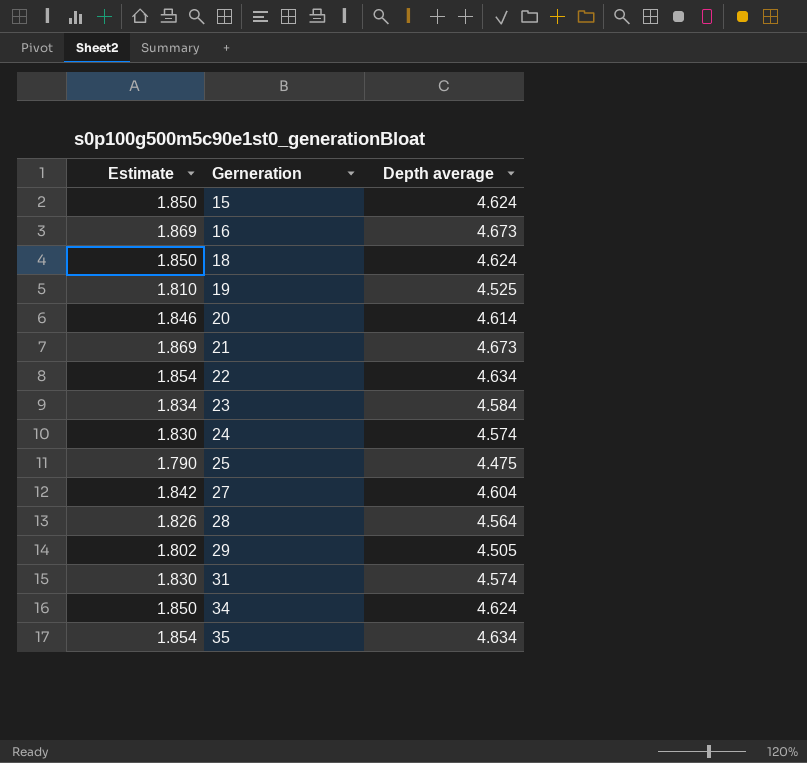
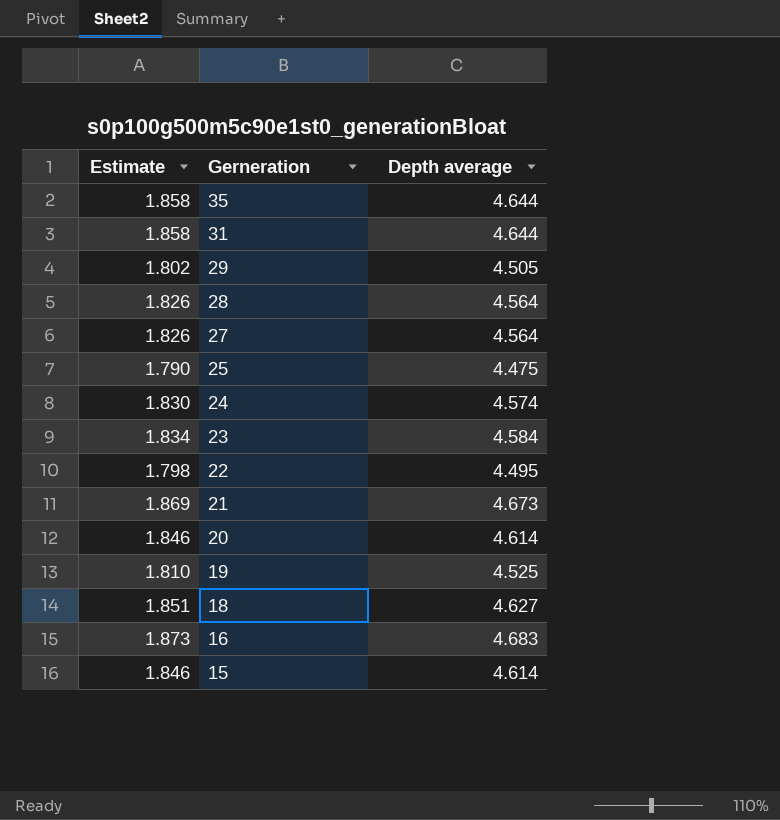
row order: Gerneration ascending -> Gerneration descending
row 34: 1.850 | 4.624 -> none
35 | Estimate: 1.854 -> 1.858
35 | Depth average: 4.634 -> 4.644
31 | Estimate: 1.830 -> 1.858
31 | Depth average: 4.574 -> 4.644
27 | Estimate: 1.842 -> 1.826
27 | Depth average: 4.604 -> 4.564
22 | Estimate: 1.854 -> 1.798
22 | Depth average: 4.634 -> 4.495
18 | Estimate: 1.850 -> 1.851
18 | Depth average: 4.624 -> 4.627
16 | Estimate: 1.869 -> 1.873
16 | Depth average: 4.673 -> 4.683
15 | Estimate: 1.850 -> 1.846
15 | Depth average: 4.624 -> 4.614

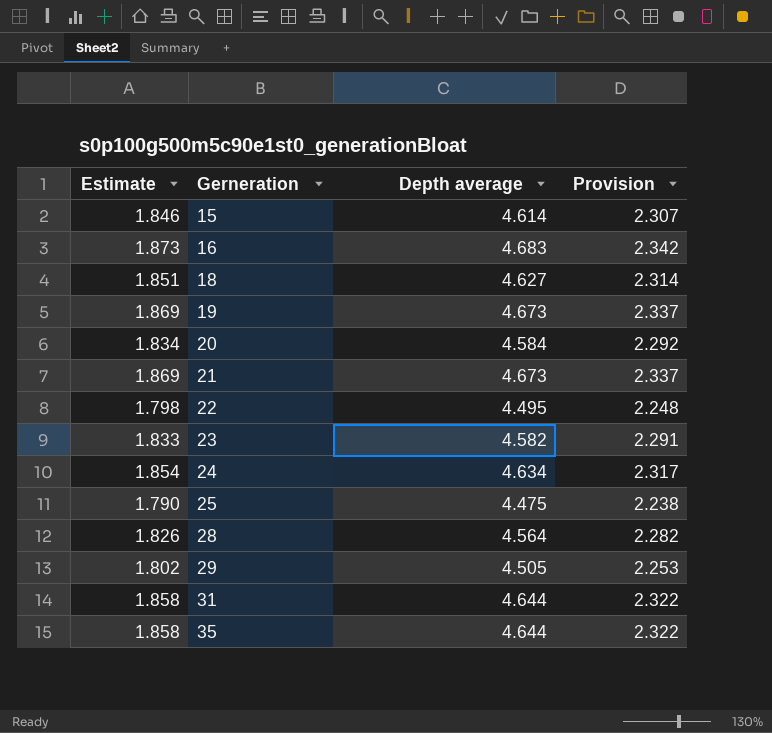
row order: Gerneration descending -> Gerneration ascending
column Provision | formula: none -> [Depth average] * 0.5
row 27: 1.826 | 4.564 -> none
19 | Estimate: 1.810 -> 1.869
19 | Depth average: 4.525 -> 4.673
20 | Estimate: 1.846 -> 1.834
20 | Depth average: 4.614 -> 4.584
23 | Estimate: 1.834 -> 1.833
23 | Depth average: 4.584 -> 4.582
24 | Estimate: 1.830 -> 1.854
24 | Depth average: 4.574 -> 4.634

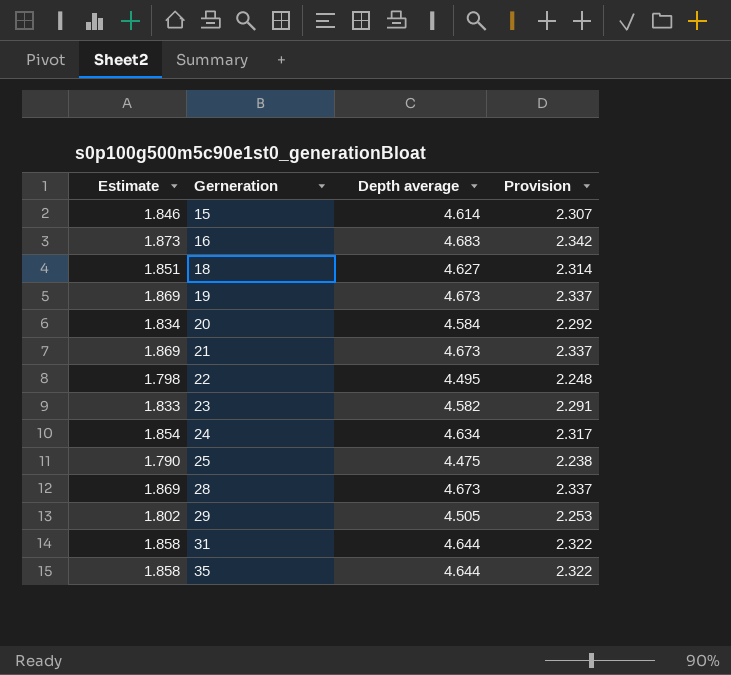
28 | Estimate: 1.826 -> 1.869
28 | Depth average: 4.564 -> 4.673
28 | Provision: 2.282 -> 2.337

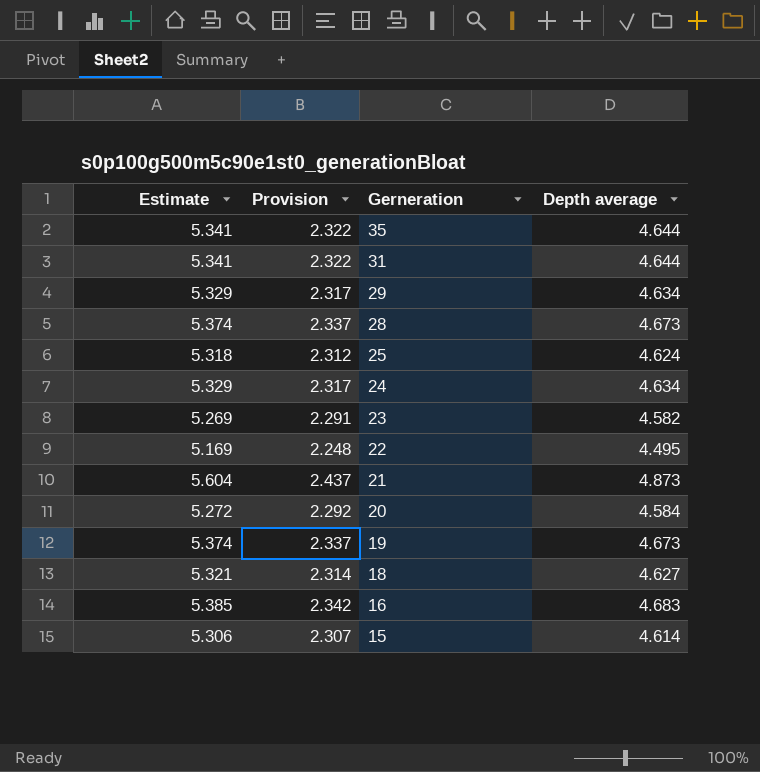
row order: Gerneration ascending -> Gerneration descending
column Estimate | formula: [Depth average] * 0.4 -> [Depth average] * 1.15
column Provision | position: 4 -> 2
29 | Provision: 2.253 -> 2.317
29 | Depth average: 4.505 -> 4.634
25 | Provision: 2.238 -> 2.312
25 | Depth average: 4.475 -> 4.624
21 | Provision: 2.337 -> 2.437
21 | Depth average: 4.673 -> 4.873

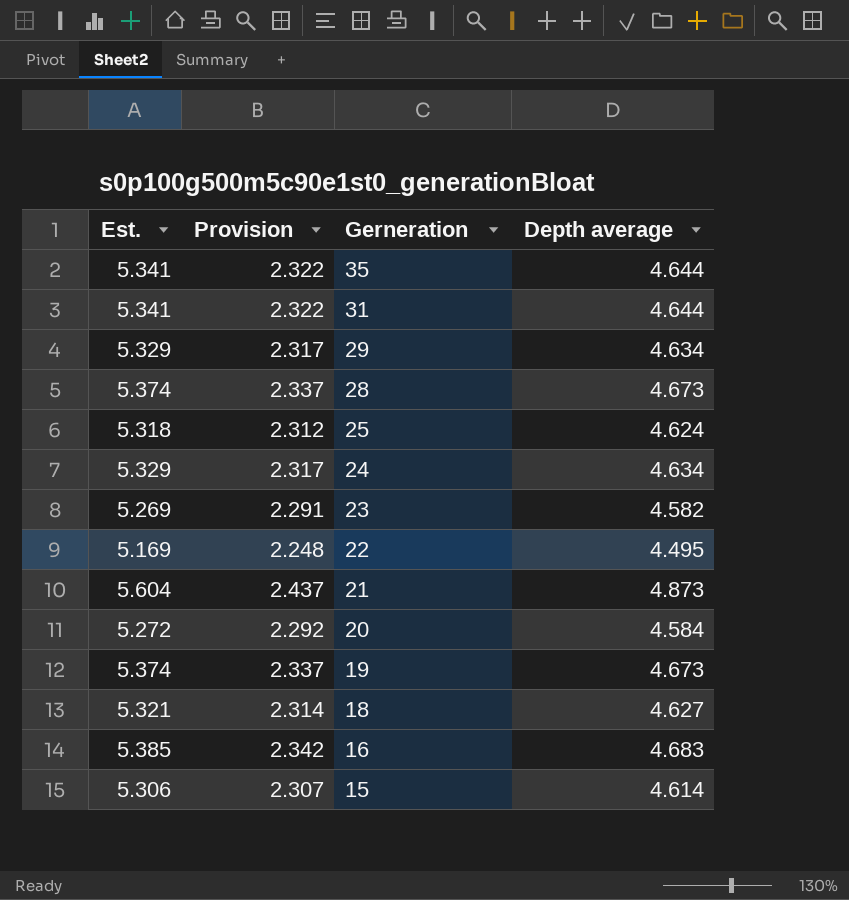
column name: Estimate -> Est.

